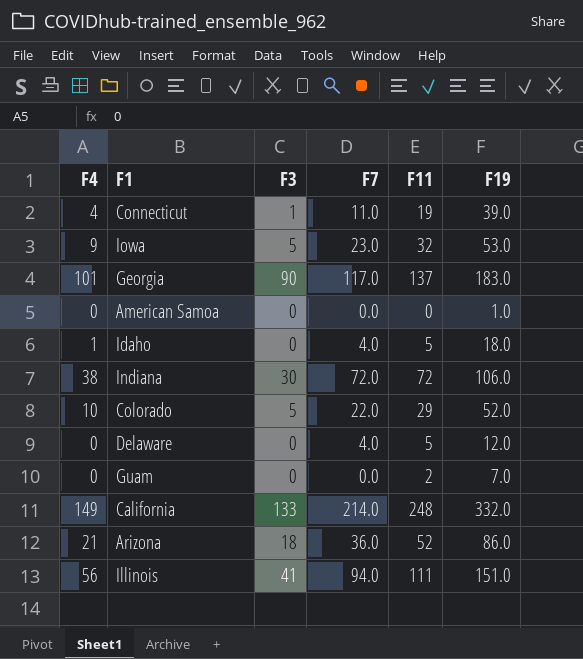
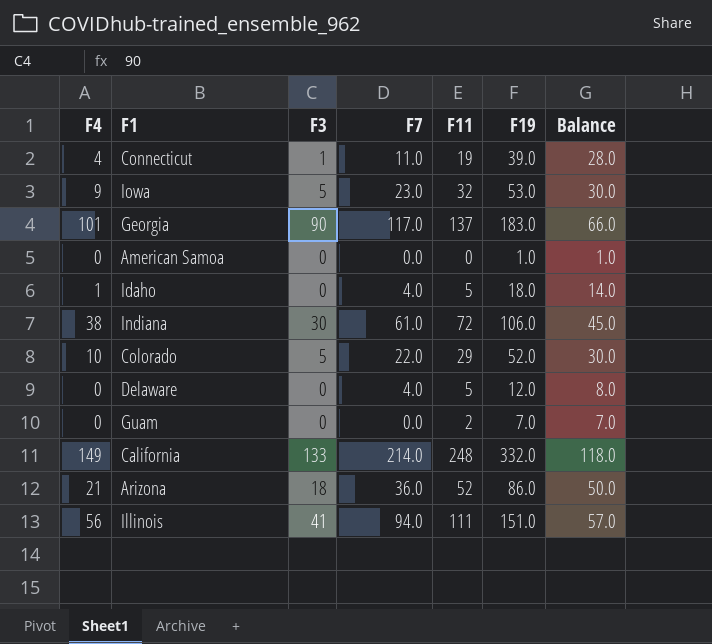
column Balance | formula: none -> [F19] - [F7]
Indiana | F7: 72.0 -> 61.0

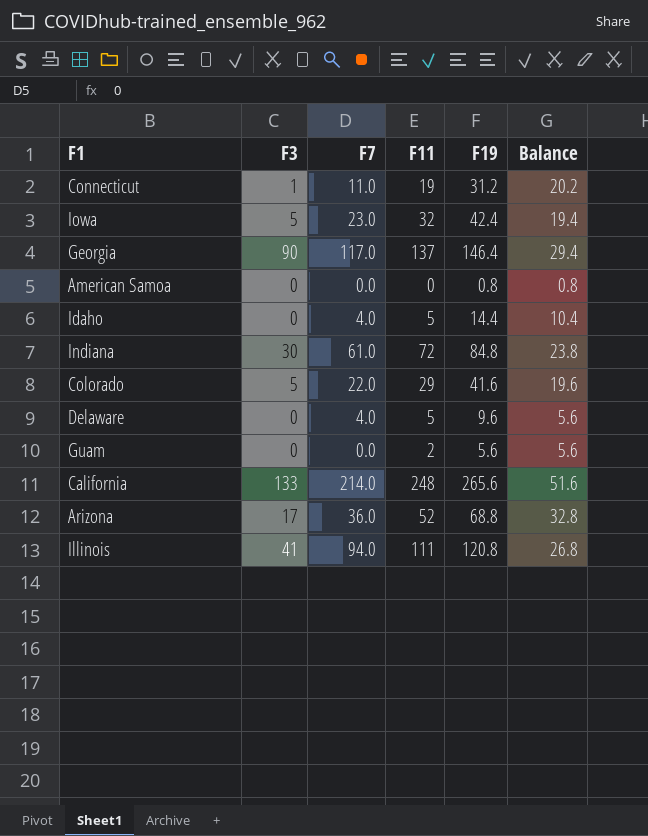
column F4 | position: 1 -> none
Connecticut | F19: 39.0 -> 31.2
Connecticut | Balance: 28.0 -> 20.2
Iowa | F19: 53.0 -> 42.4
Iowa | Balance: 30.0 -> 19.4
Georgia | F19: 183.0 -> 146.4
Georgia | Balance: 66.0 -> 29.4
American Samoa | F19: 1.0 -> 0.8
American Samoa | Balance: 1.0 -> 0.8
Idaho | F19: 18.0 -> 14.4
Idaho | Balance: 14.0 -> 10.4
Indiana | F19: 106.0 -> 84.8
Indiana | Balance: 45.0 -> 23.8
Colorado | F19: 52.0 -> 41.6
Colorado | Balance: 30.0 -> 19.6
Delaware | F19: 12.0 -> 9.6
Delaware | Balance: 8.0 -> 5.6
Guam | F19: 7.0 -> 5.6
Guam | Balance: 7.0 -> 5.6
California | F19: 332.0 -> 265.6
California | Balance: 118.0 -> 51.6
Arizona | F3: 18 -> 17
Arizona | F19: 86.0 -> 68.8
Arizona | Balance: 50.0 -> 32.8
Illinois | F19: 151.0 -> 120.8
Illinois | Balance: 57.0 -> 26.8

